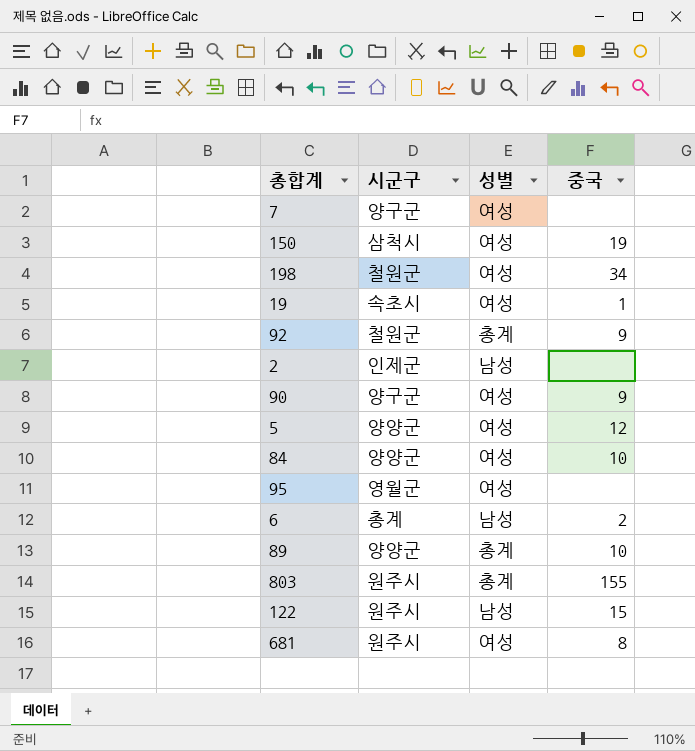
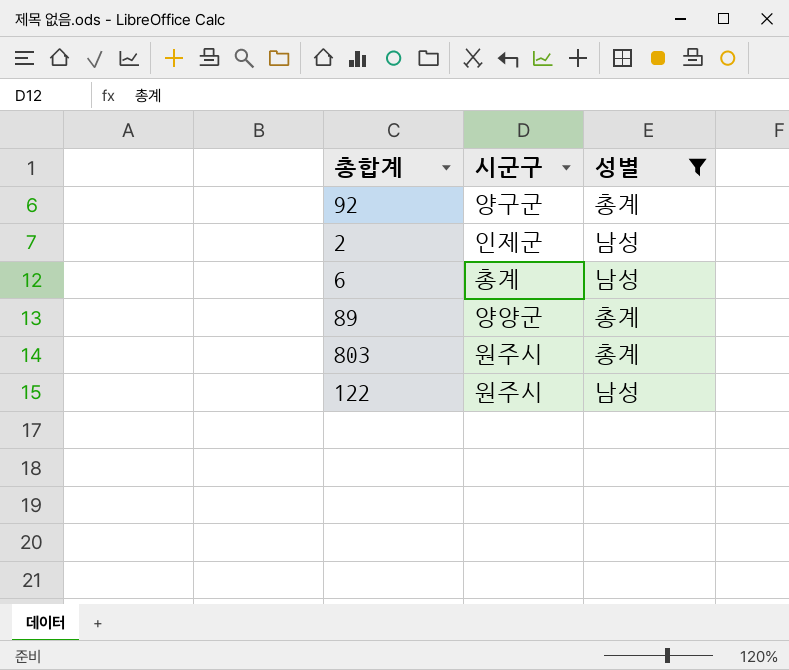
filter: none -> 성별 != 여성
column 중국 | position: 4 -> none
92 | 시군구: 철원군 -> 양구군

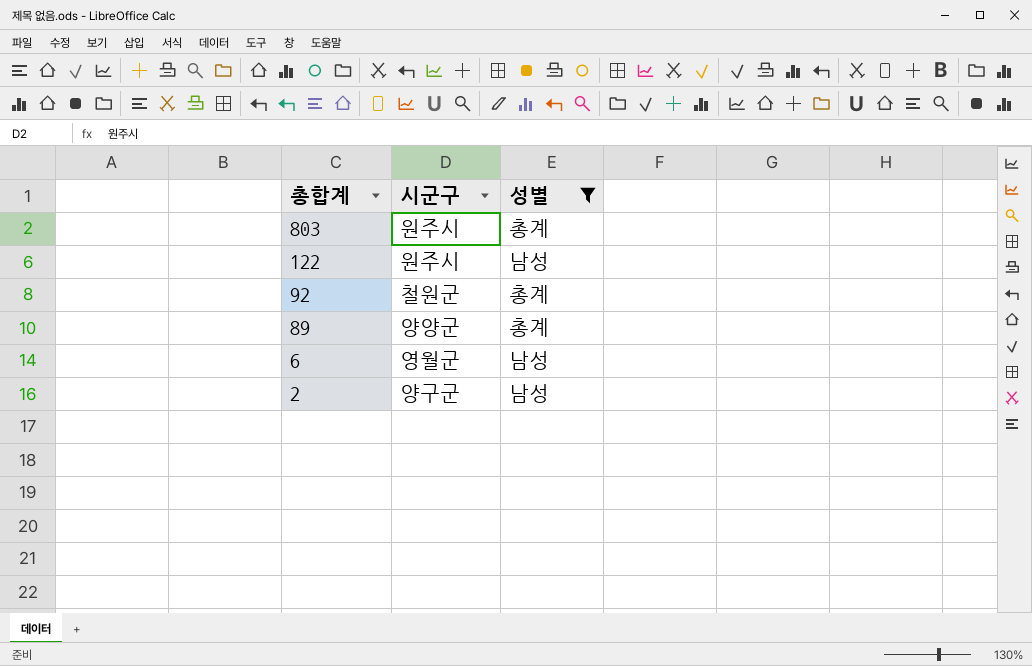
row order: none -> 총합계 descending
92 | 시군구: 양구군 -> 철원군
6 | 시군구: 총계 -> 영월군
2 | 시군구: 인제군 -> 양구군

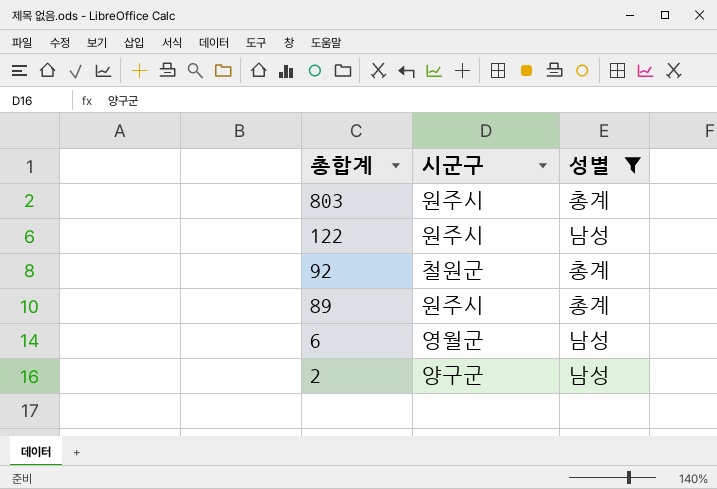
89 | 시군구: 양양군 -> 원주시

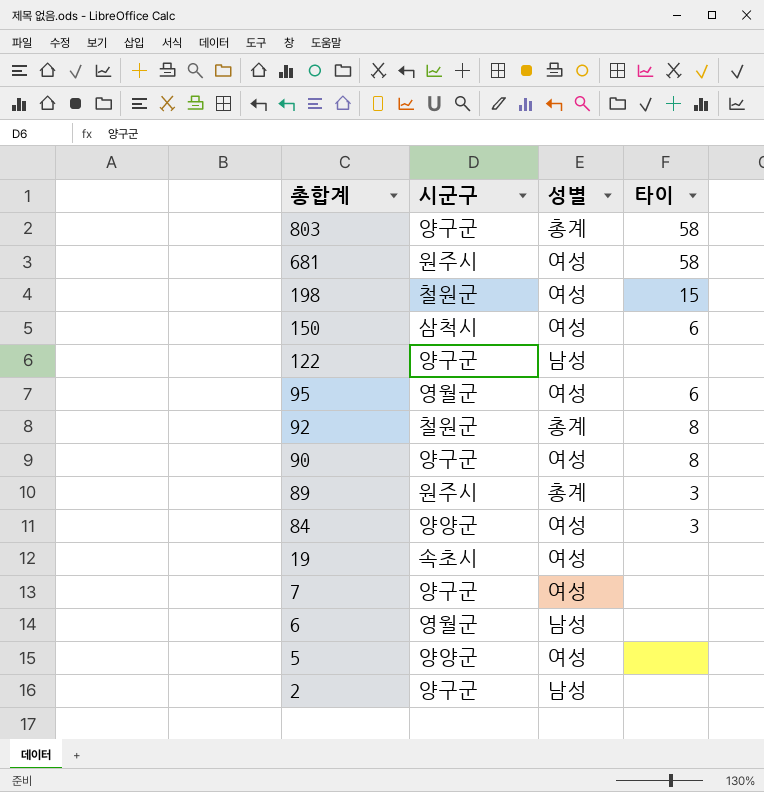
filter: 성별 != 여성 -> none
column 타이 | position: none -> 4
803 | 시군구: 원주시 -> 양구군
122 | 시군구: 원주시 -> 양구군

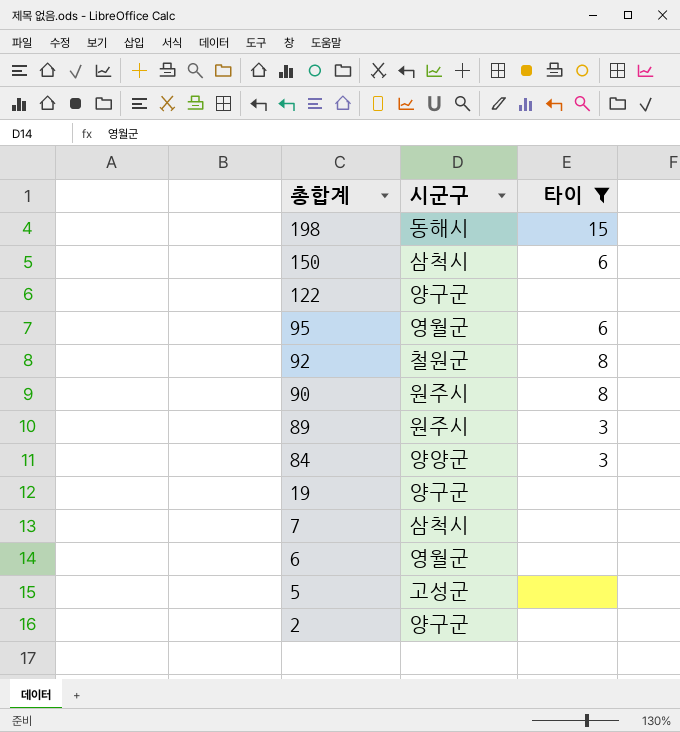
filter: none -> 타이 != 58
column 성별 | position: 3 -> none
198 | 시군구: 철원군 -> 동해시
90 | 시군구: 양구군 -> 원주시
19 | 시군구: 속초시 -> 양구군
7 | 시군구: 양구군 -> 삼척시
5 | 시군구: 양양군 -> 고성군

